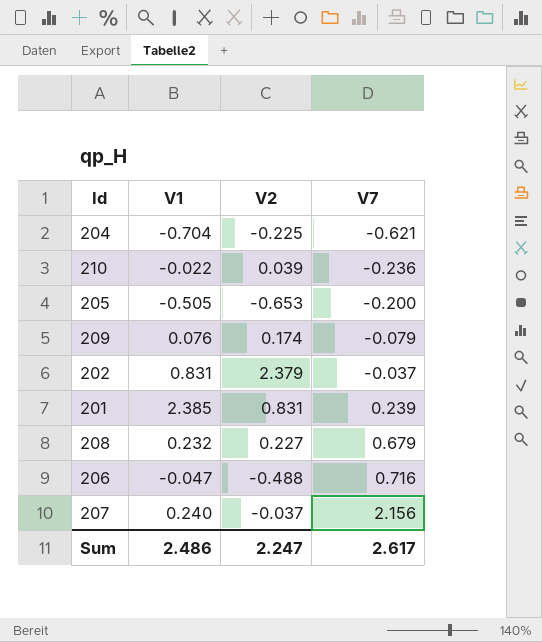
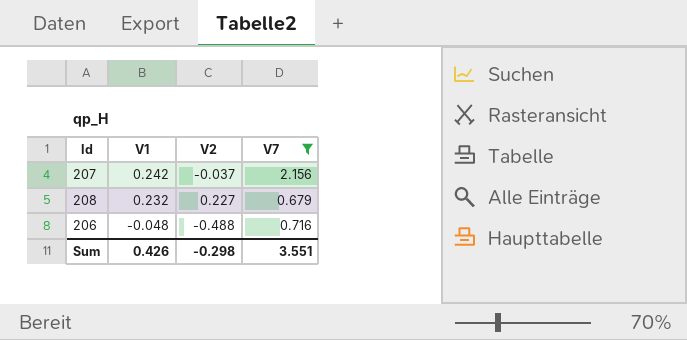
filter: none -> V7 >= 0.679
row order: V7 ascending -> V1 descending
207 | V1: 0.240 -> 0.242
206 | V1: -0.047 -> -0.048
Sum | V1: 2.486 -> 0.426
Sum | V2: 2.247 -> -0.298
Sum | V7: 2.617 -> 3.551

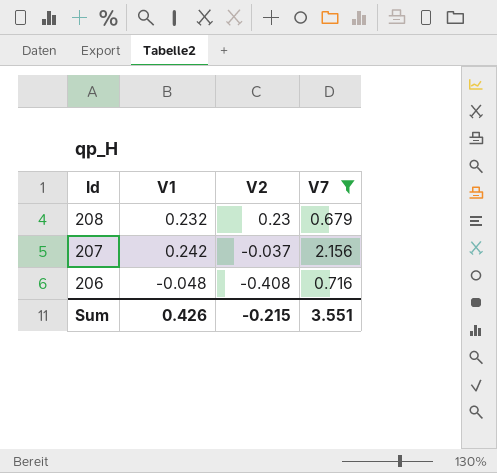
row order: V1 descending -> Id descending
208 | V2: 0.227 -> 0.23
206 | V2: -0.488 -> -0.408
Sum | V2: -0.298 -> -0.215

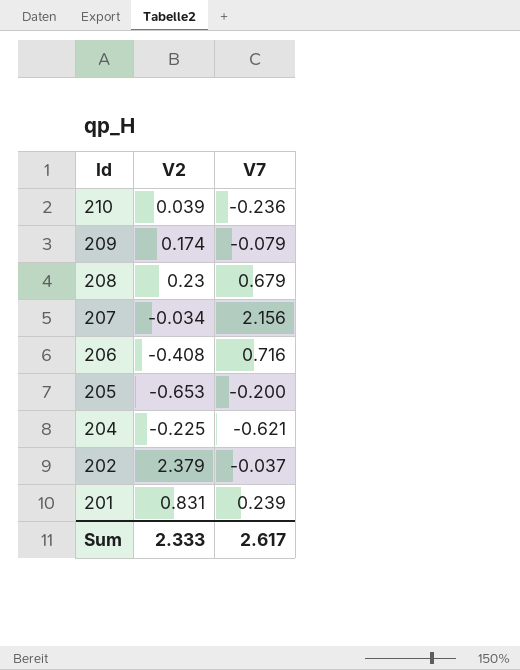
filter: V7 >= 0.679 -> none
column V1 | position: 2 -> none
207 | V2: -0.037 -> -0.034
Sum | V2: -0.215 -> 2.333
Sum | V7: 3.551 -> 2.617

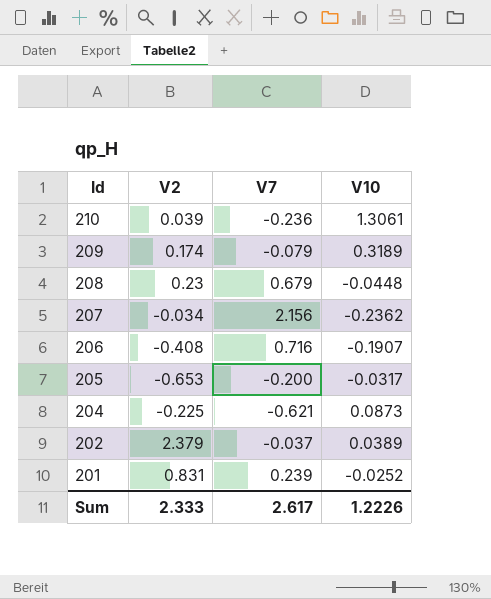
column V10 | position: none -> 4

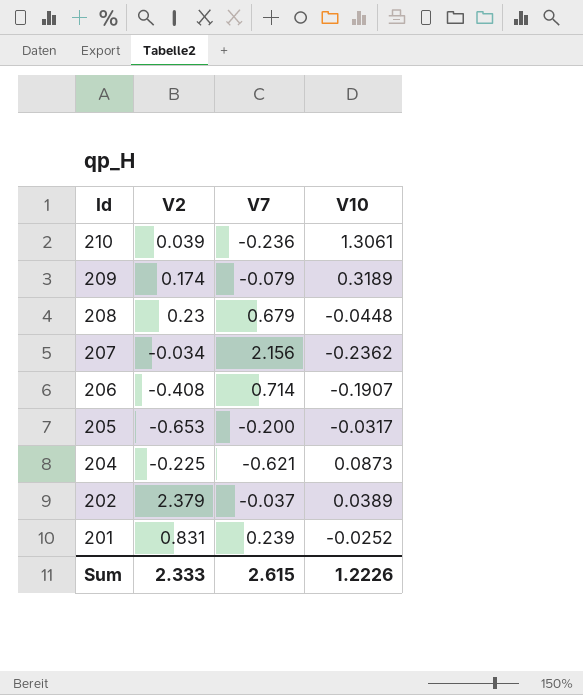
206 | V7: 0.716 -> 0.714
Sum | V7: 2.617 -> 2.615

